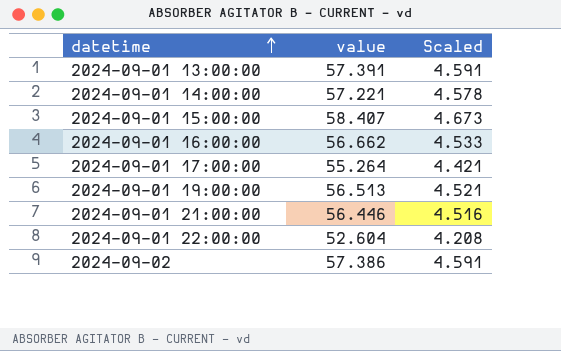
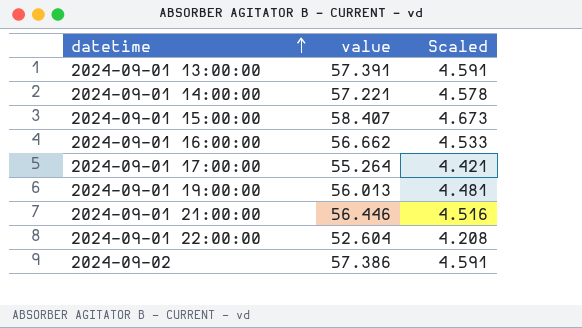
2024-09-01 19:00:00 | value: 56.513 -> 56.013
2024-09-01 19:00:00 | Scaled: 4.521 -> 4.481

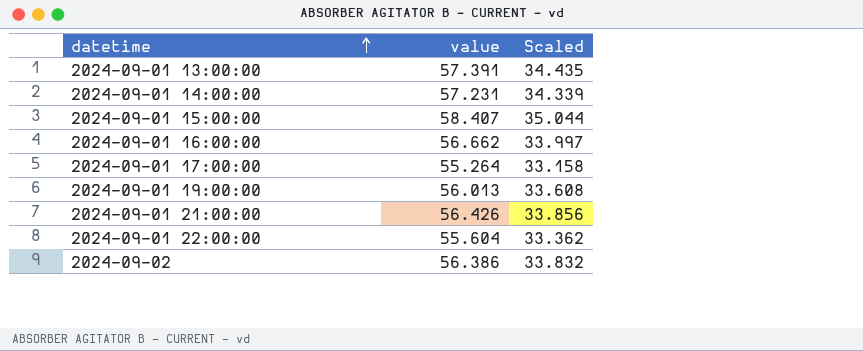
column Scaled | formula: [value] * 0.08 -> [value] * 0.6
2024-09-01 14:00:00 | value: 57.221 -> 57.231
2024-09-01 21:00:00 | value: 56.446 -> 56.426
2024-09-01 22:00:00 | value: 52.604 -> 55.604
2024-09-02 | value: 57.386 -> 56.386

